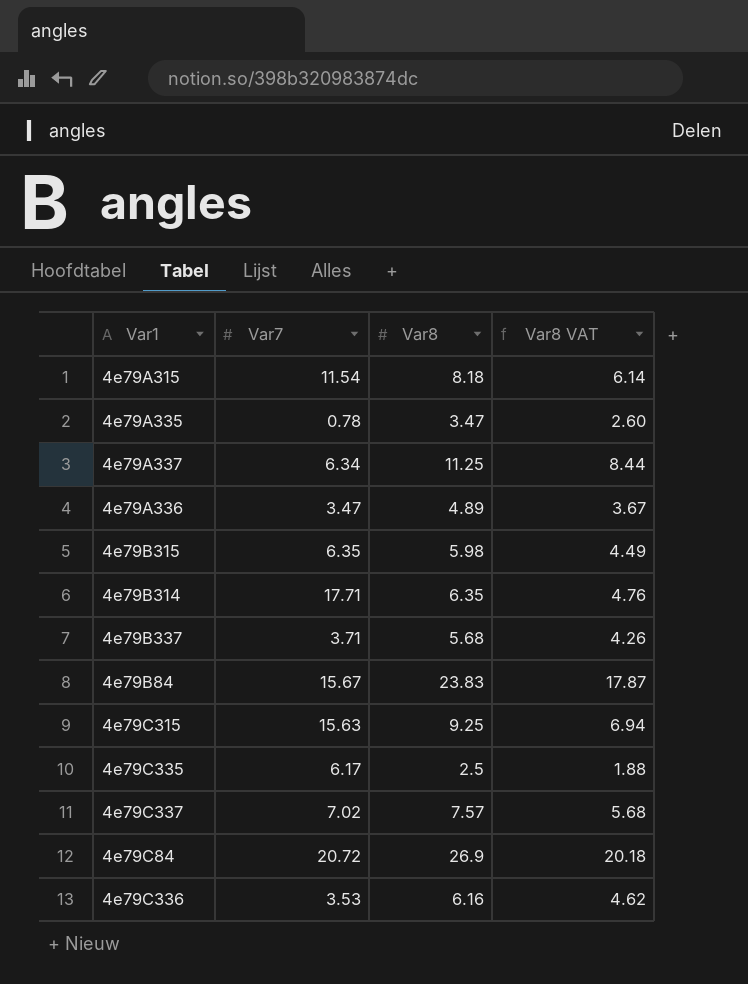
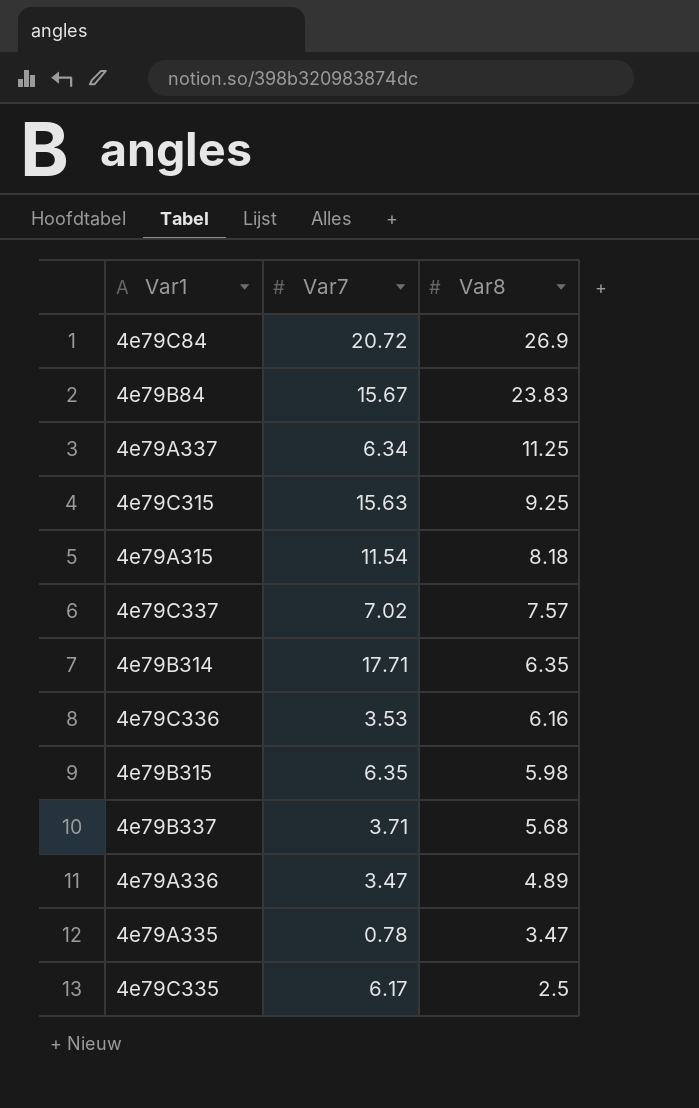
row order: none -> Var8 descending
column Var8 VAT | formula: [Var8] * 0.75 -> none

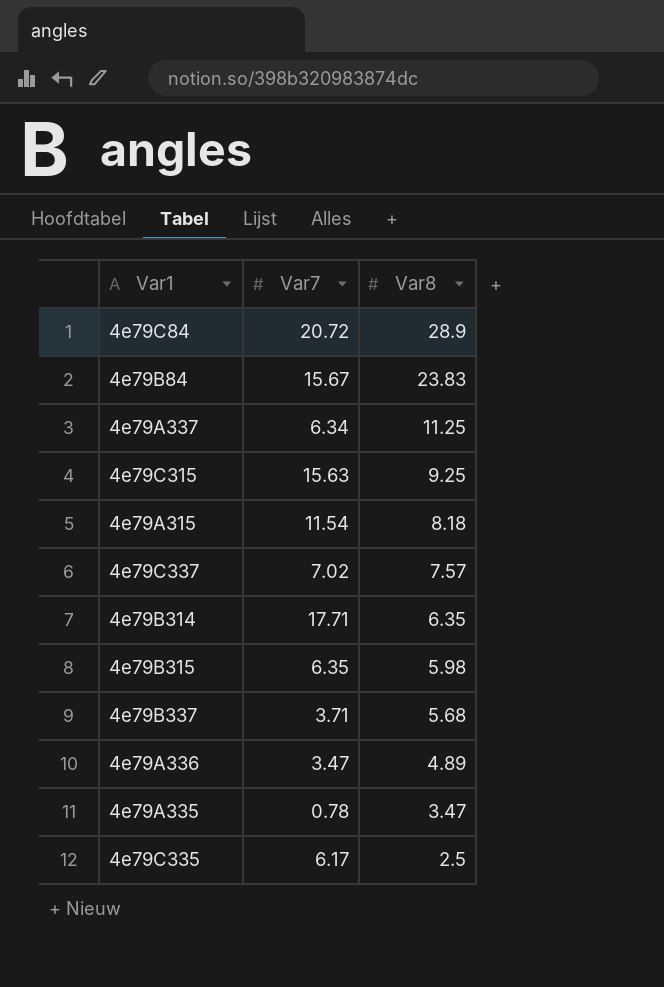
row 4e79C336: 3.53 | 6.16 -> none
4e79C84 | Var8: 26.9 -> 28.9

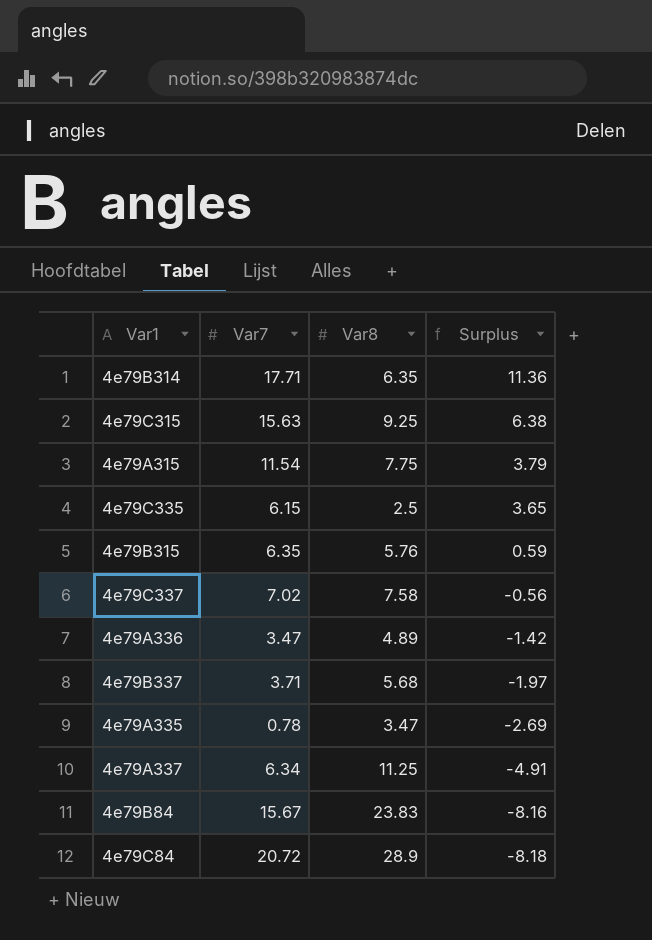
row order: Var8 descending -> Surplus descending
column Surplus | formula: none -> [Var7] - [Var8]
4e79A315 | Var8: 8.18 -> 7.75
4e79C335 | Var7: 6.17 -> 6.15
4e79B315 | Var8: 5.98 -> 5.76
4e79C337 | Var8: 7.57 -> 7.58

